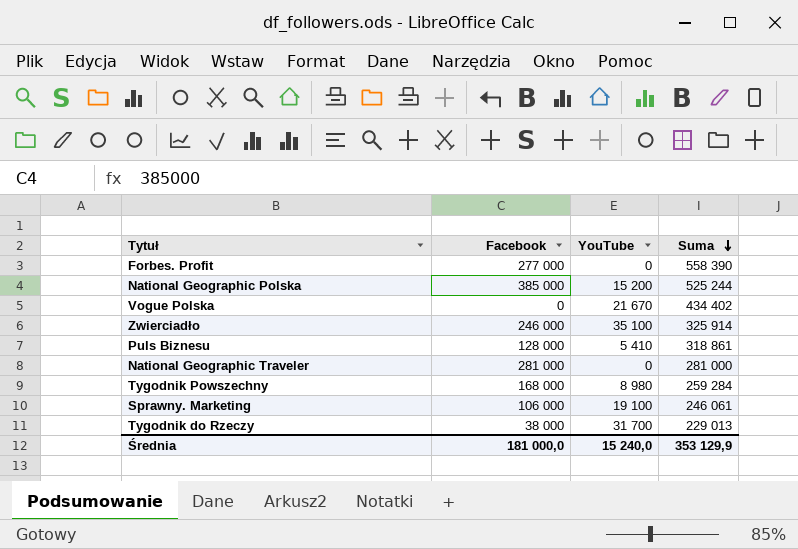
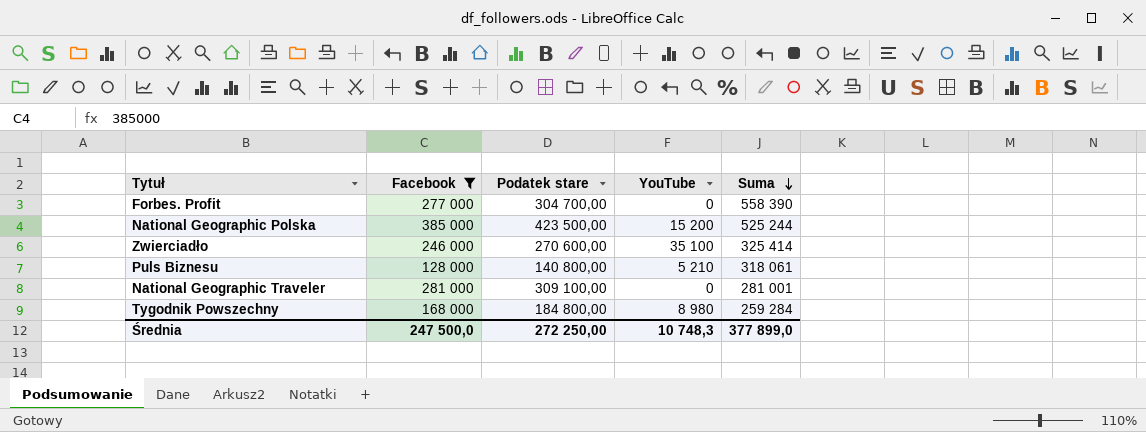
filter: none -> Facebook >= 128 000
column Podatek stare | formula: none -> [Facebook] * 1,1
Zwierciadło | Suma: 325 914 -> 325 414
Puls Biznesu | YouTube: 5 410 -> 5 210
Puls Biznesu | Suma: 318 861 -> 318 061
National Geographic Traveler | Suma: 281 000 -> 281 001
Średnia | Facebook: 181 000,0 -> 247 500,0
Średnia | YouTube: 15 240,0 -> 10 748,3
Średnia | Suma: 353 129,9 -> 377 899,0

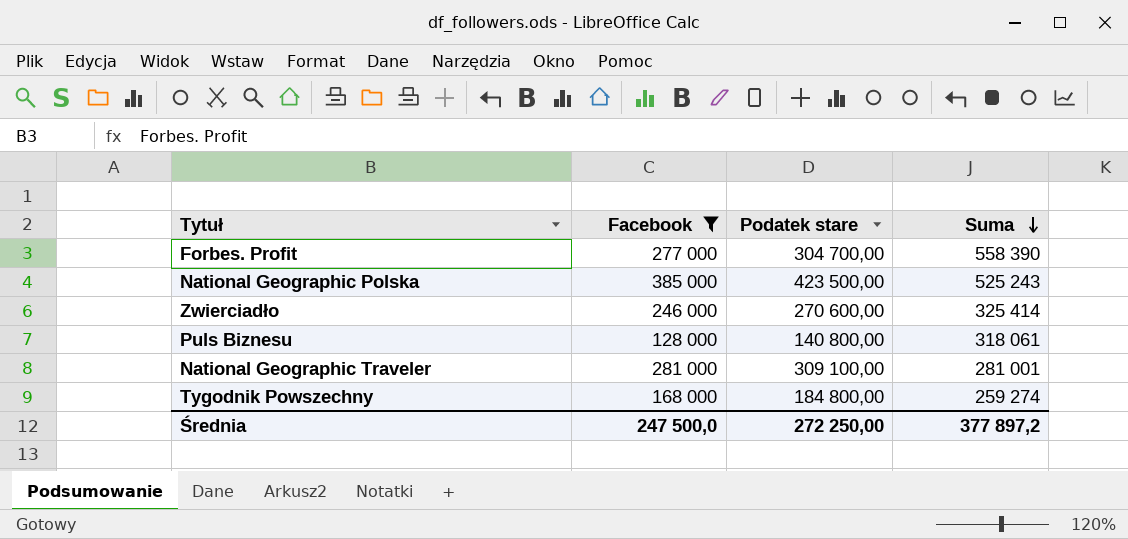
column YouTube | position: 4 -> none
National Geographic Polska | Suma: 525 244 -> 525 243
Tygodnik Powszechny | Suma: 259 284 -> 259 274
Średnia | Suma: 377 899,0 -> 377 897,2

